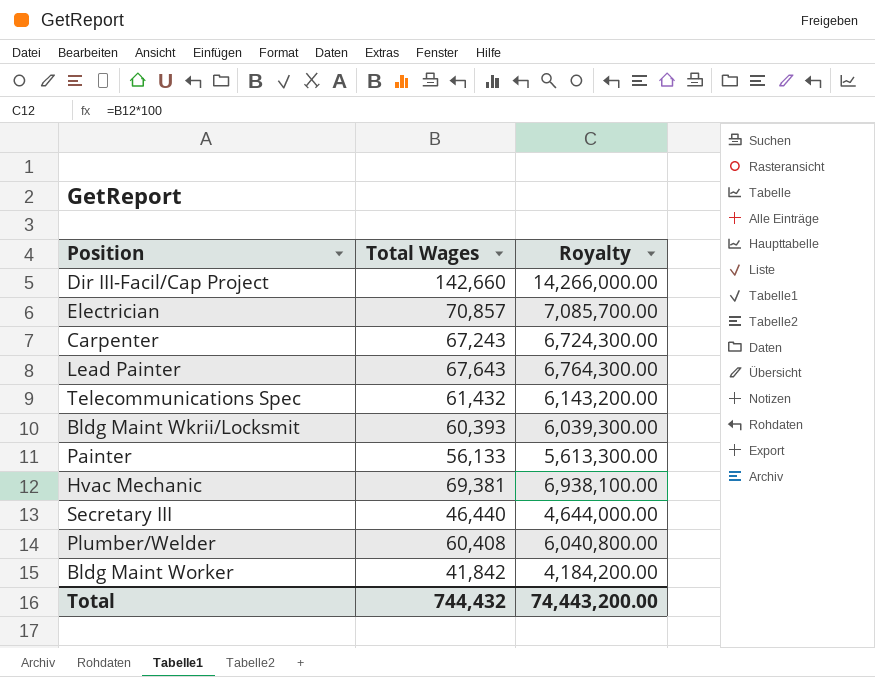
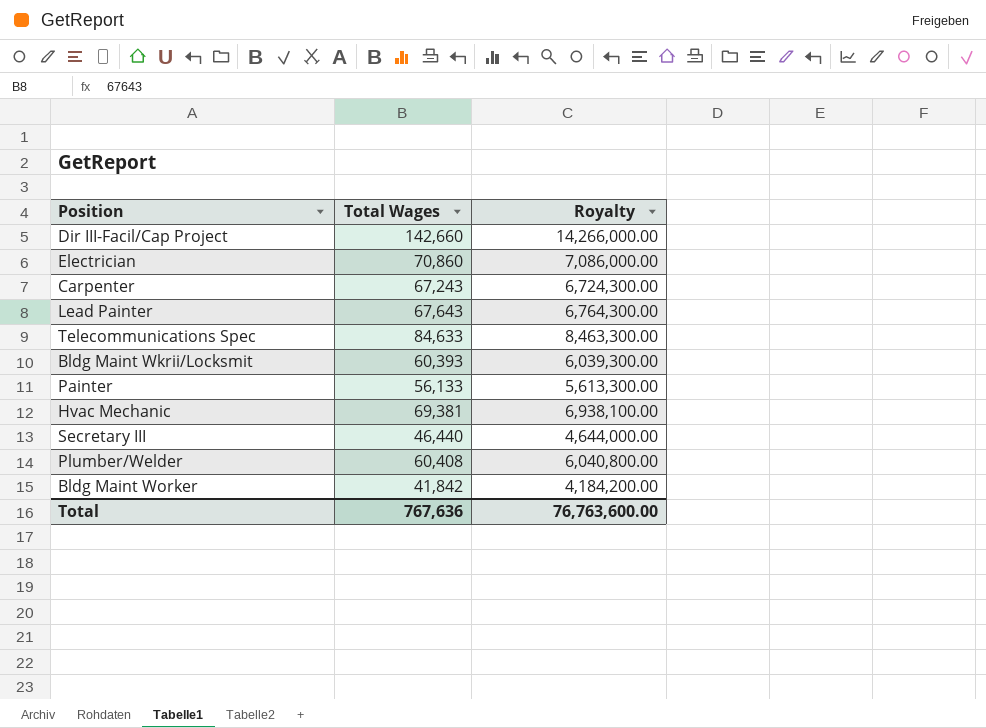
Electrician | Total Wages: 70,857 -> 70,860
Electrician | Royalty: 7,085,700.00 -> 7,086,000.00
Telecommunications Spec | Total Wages: 61,432 -> 84,633
Telecommunications Spec | Royalty: 6,143,200.00 -> 8,463,300.00
Total | Total Wages: 744,432 -> 767,636
Total | Royalty: 74,443,200.00 -> 76,763,600.00

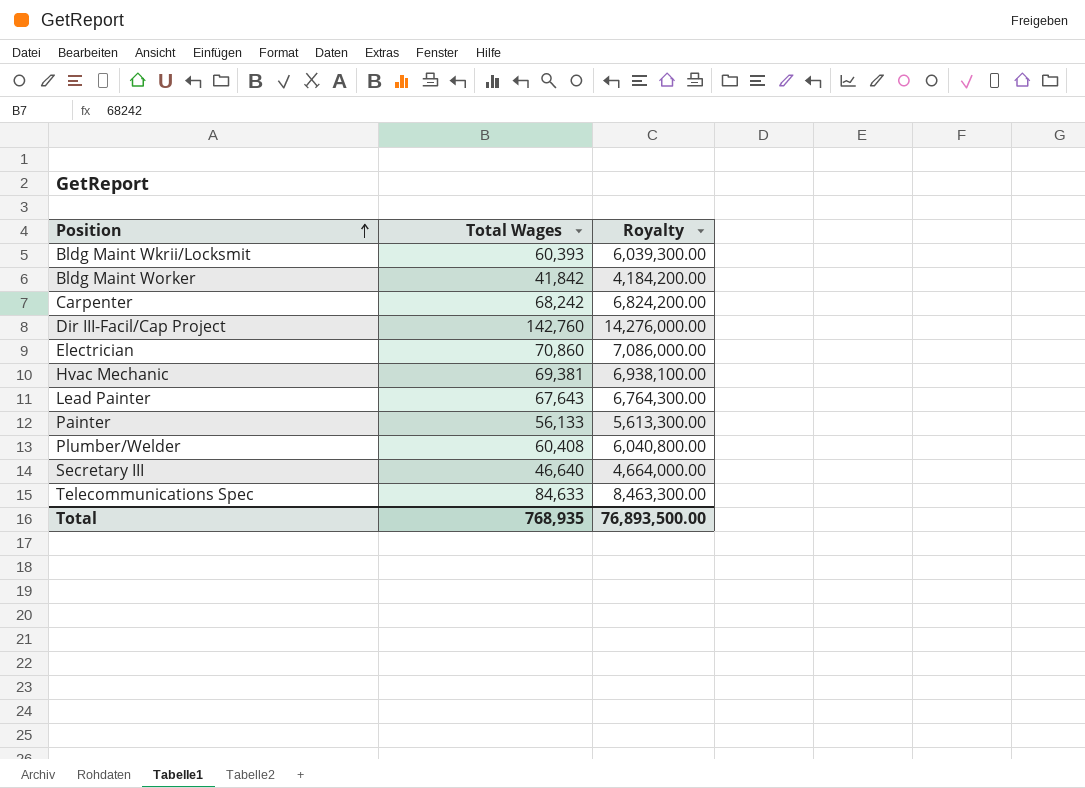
row order: none -> Position ascending
Carpenter | Total Wages: 67,243 -> 68,242
Carpenter | Royalty: 6,724,300.00 -> 6,824,200.00
Dir III-Facil/Cap Project | Total Wages: 142,660 -> 142,760
Dir III-Facil/Cap Project | Royalty: 14,266,000.00 -> 14,276,000.00
Secretary III | Total Wages: 46,440 -> 46,640
Secretary III | Royalty: 4,644,000.00 -> 4,664,000.00
Total | Total Wages: 767,636 -> 768,935
Total | Royalty: 76,763,600.00 -> 76,893,500.00

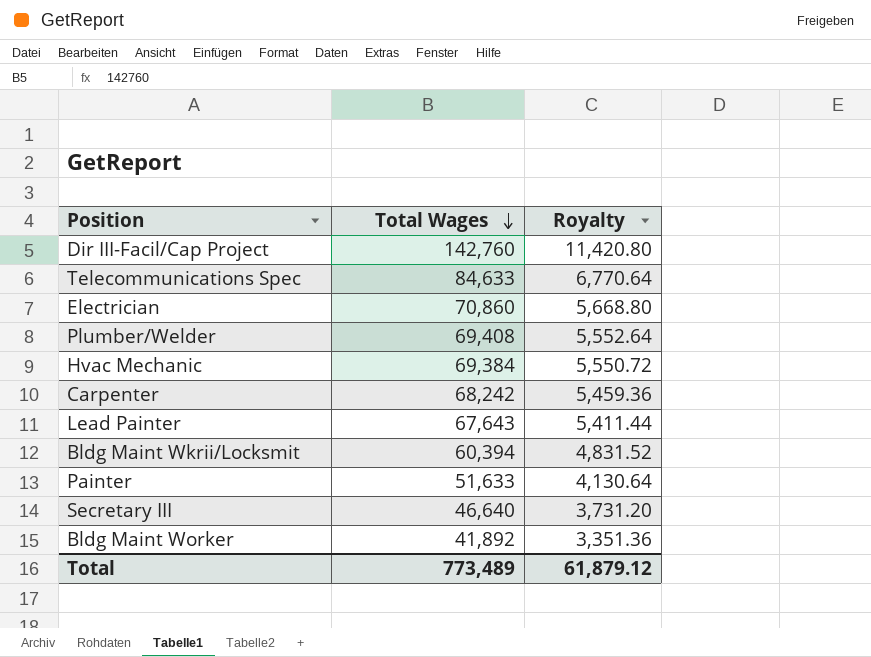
row order: Position ascending -> Total Wages descending
column Royalty | formula: [Total Wages] * 100 -> [Total Wages] * 0.08
Plumber/Welder | Total Wages: 60,408 -> 69,408
Hvac Mechanic | Total Wages: 69,381 -> 69,384
Bldg Maint Wkrii/Locksmit | Total Wages: 60,393 -> 60,394
Painter | Total Wages: 56,133 -> 51,633
Bldg Maint Worker | Total Wages: 41,842 -> 41,892
Total | Total Wages: 768,935 -> 773,489
Total | Royalty: 76,893,500.00 -> 61,879.12

